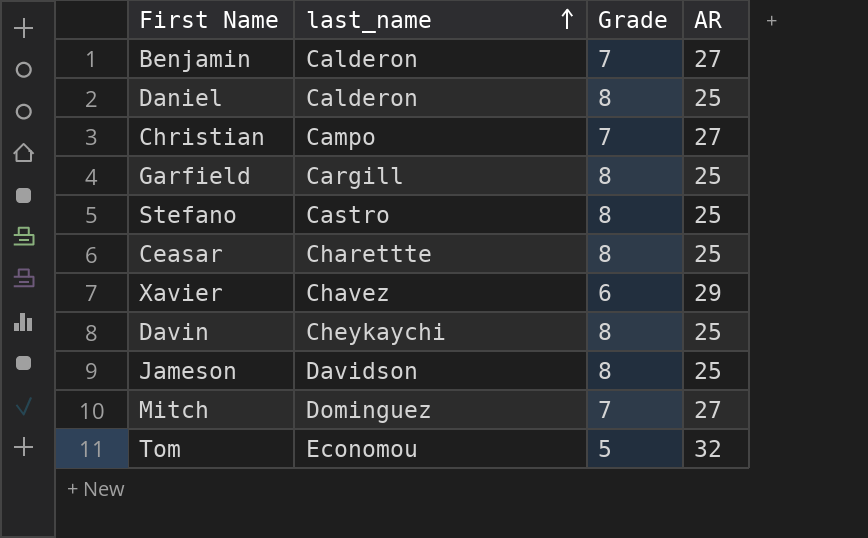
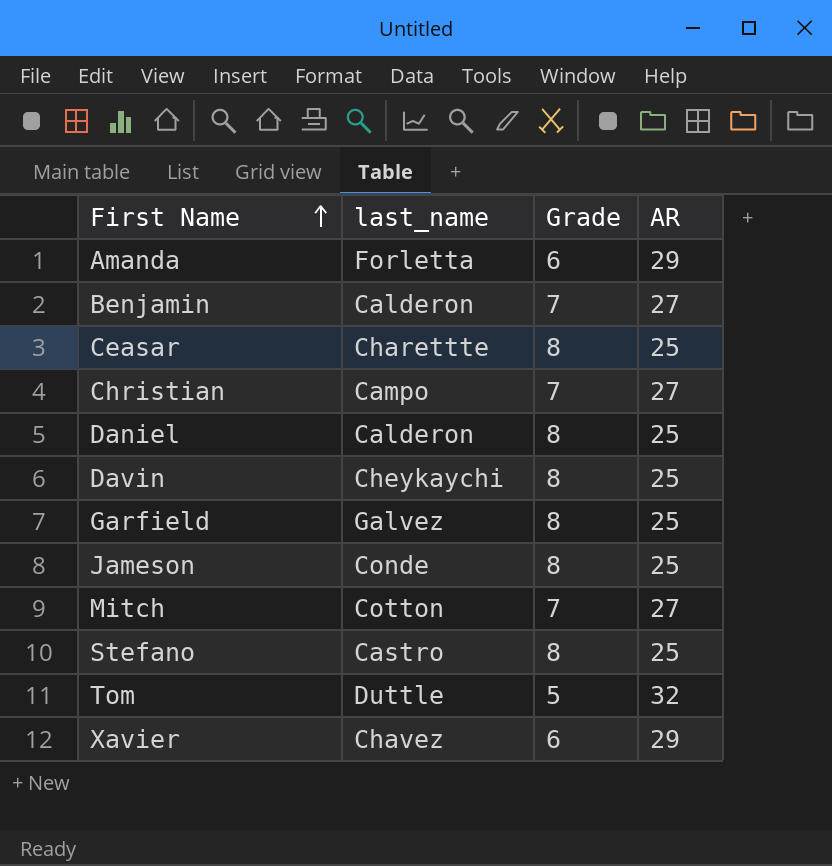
row order: last_name ascending -> First Name ascending
row Amanda: none -> Forletta | 6 | 29
Garfield | last_name: Cargill -> Galvez
Jameson | last_name: Davidson -> Conde
Mitch | last_name: Dominguez -> Cotton
Tom | last_name: Economou -> Duttle

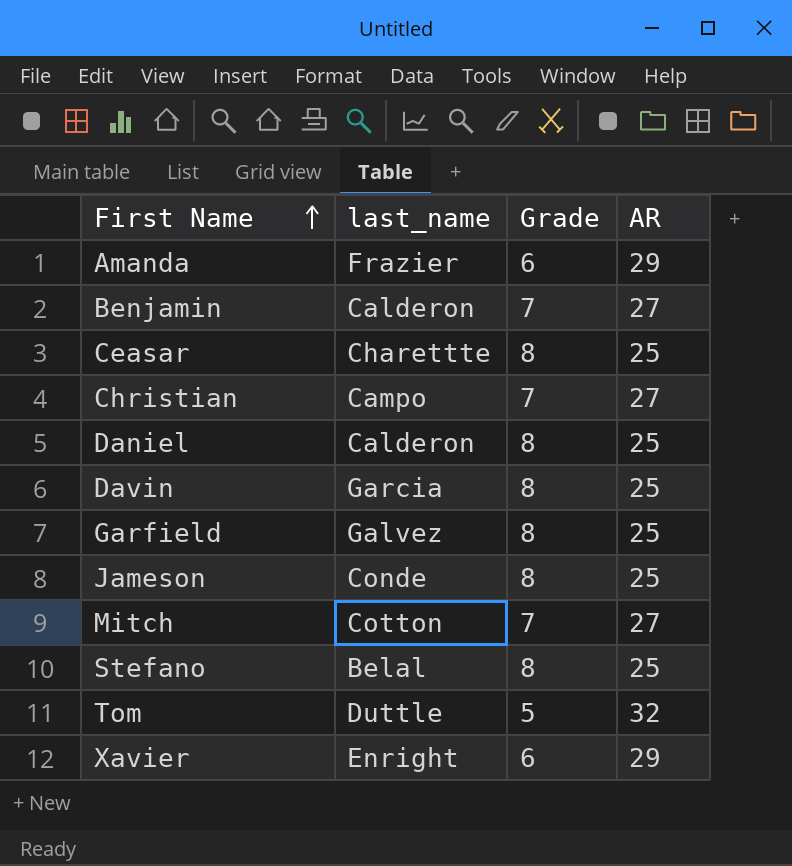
Amanda | last_name: Forletta -> Frazier
Davin | last_name: Cheykaychi -> Garcia
Stefano | last_name: Castro -> Belal
Xavier | last_name: Chavez -> Enright

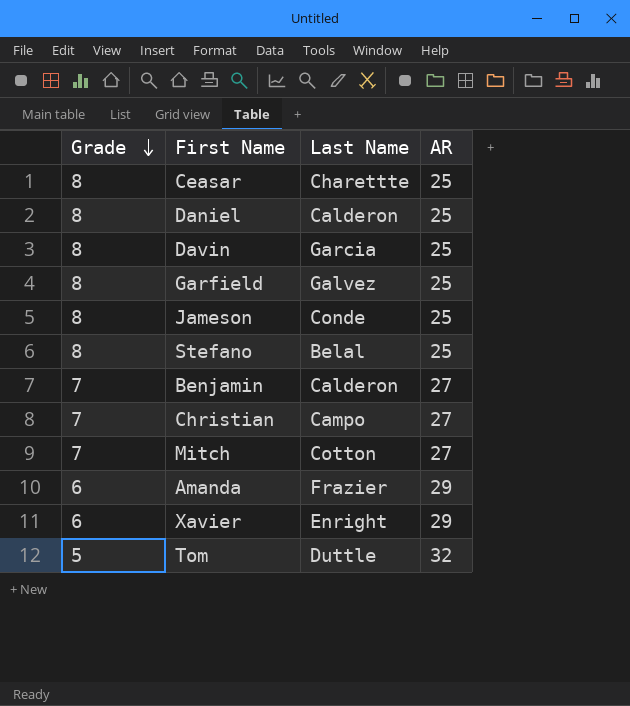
row order: First Name ascending -> Grade descending
column Grade | position: 3 -> 1
column name: last_name -> Last Name

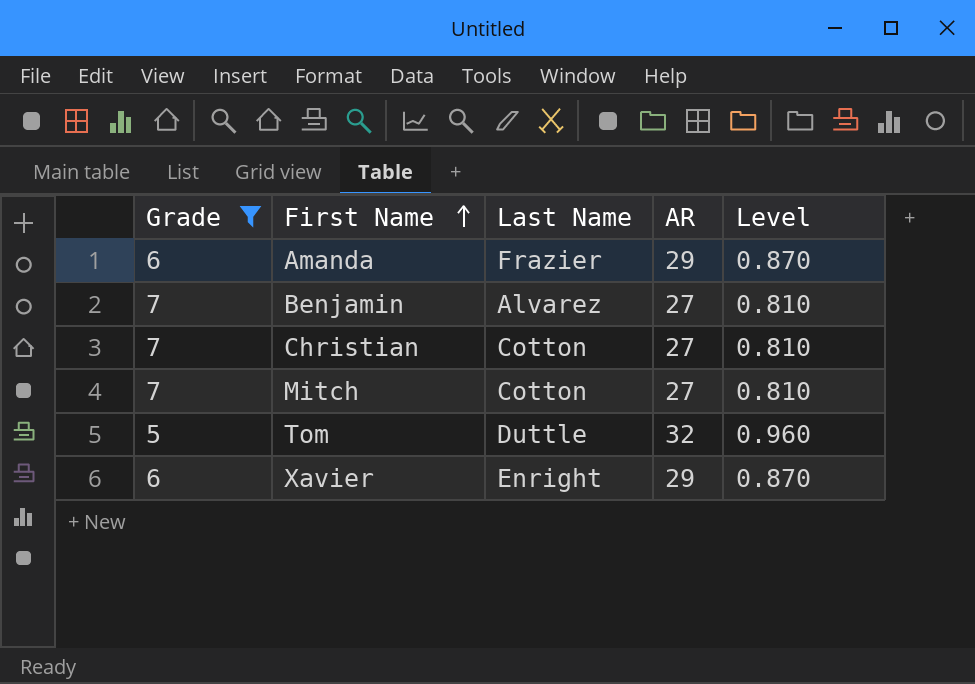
filter: none -> Grade != 8
row order: Grade descending -> First Name ascending
column Level | formula: none -> [AR] * 0.03
Benjamin | Last Name: Calderon -> Alvarez
Christian | Last Name: Campo -> Cotton

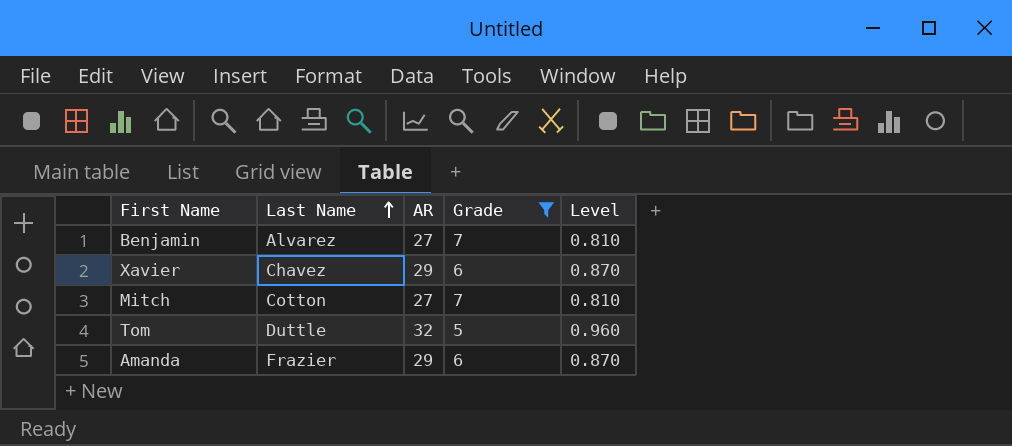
row order: First Name ascending -> Last Name ascending
column Grade | position: 1 -> 4
row Christian: 7 | Cotton | 27 | 0.810 -> none
Xavier | Last Name: Enright -> Chavez

